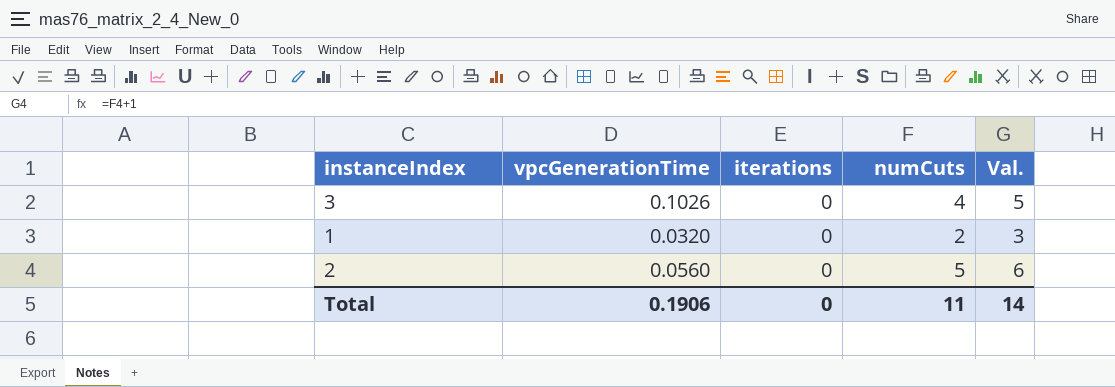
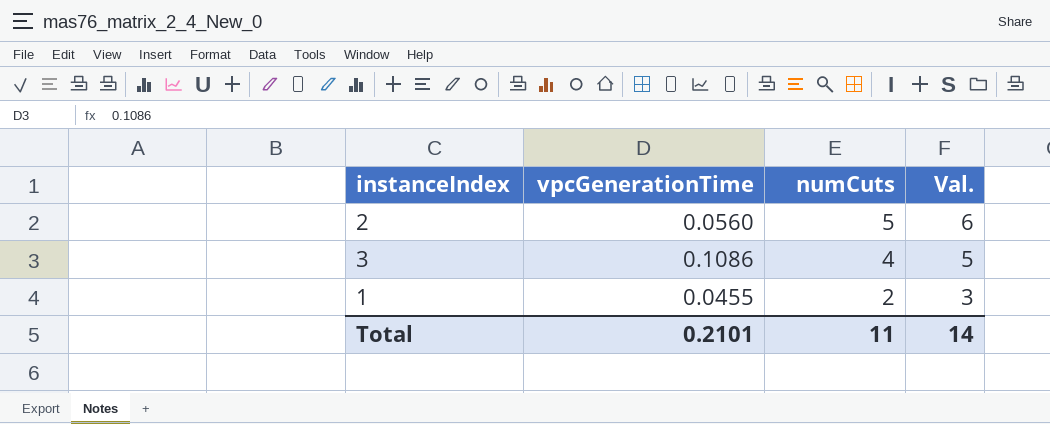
row order: none -> numCuts descending
column iterations | position: 3 -> none
3 | vpcGenerationTime: 0.1026 -> 0.1086
1 | vpcGenerationTime: 0.0320 -> 0.0455
Total | vpcGenerationTime: 0.1906 -> 0.2101

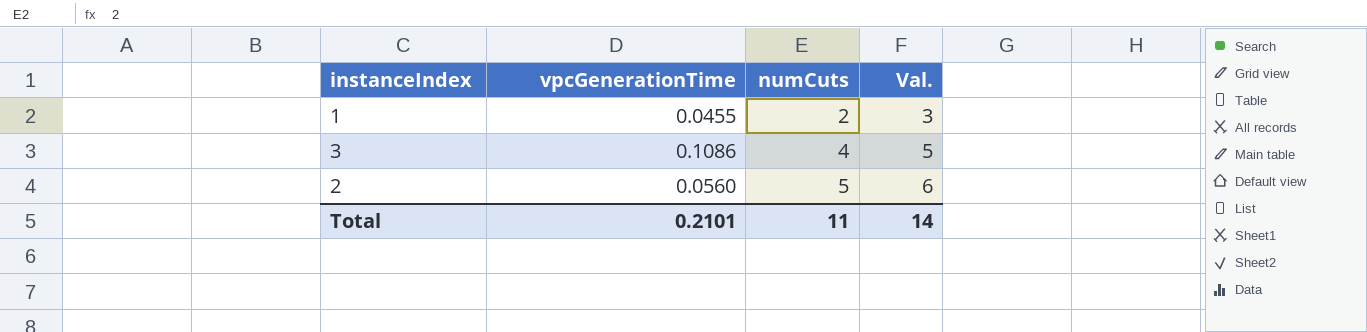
row order: numCuts descending -> numCuts ascending

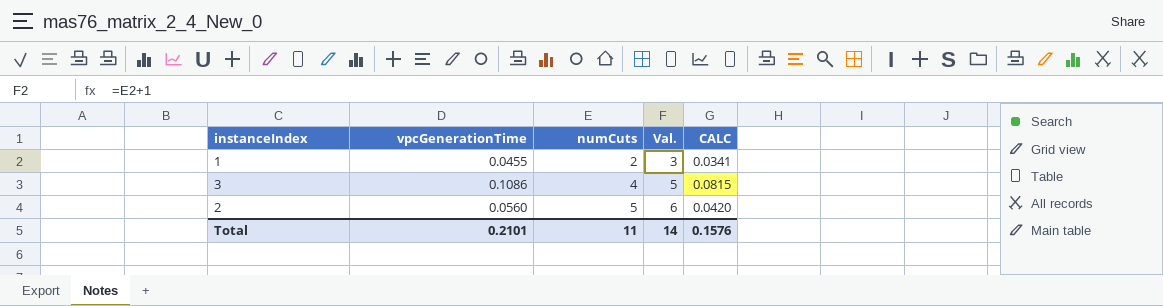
column CALC | formula: none -> [vpcGenerationTime] * 0.75

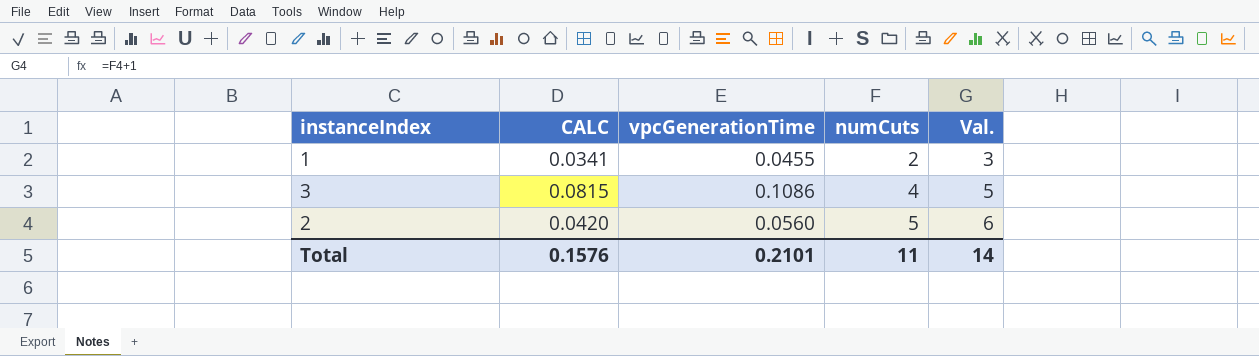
column CALC | position: 5 -> 2

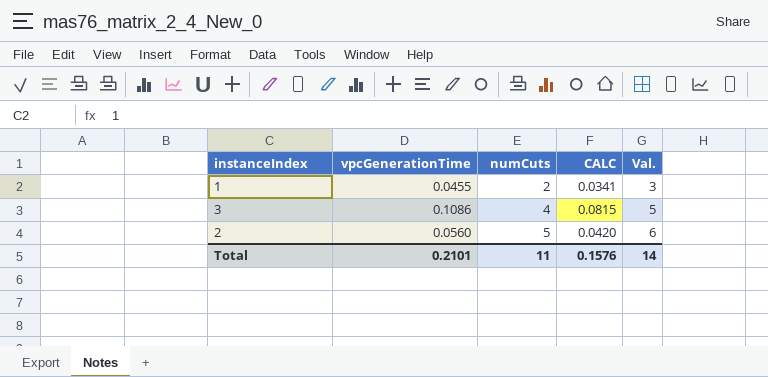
column CALC | position: 2 -> 4

